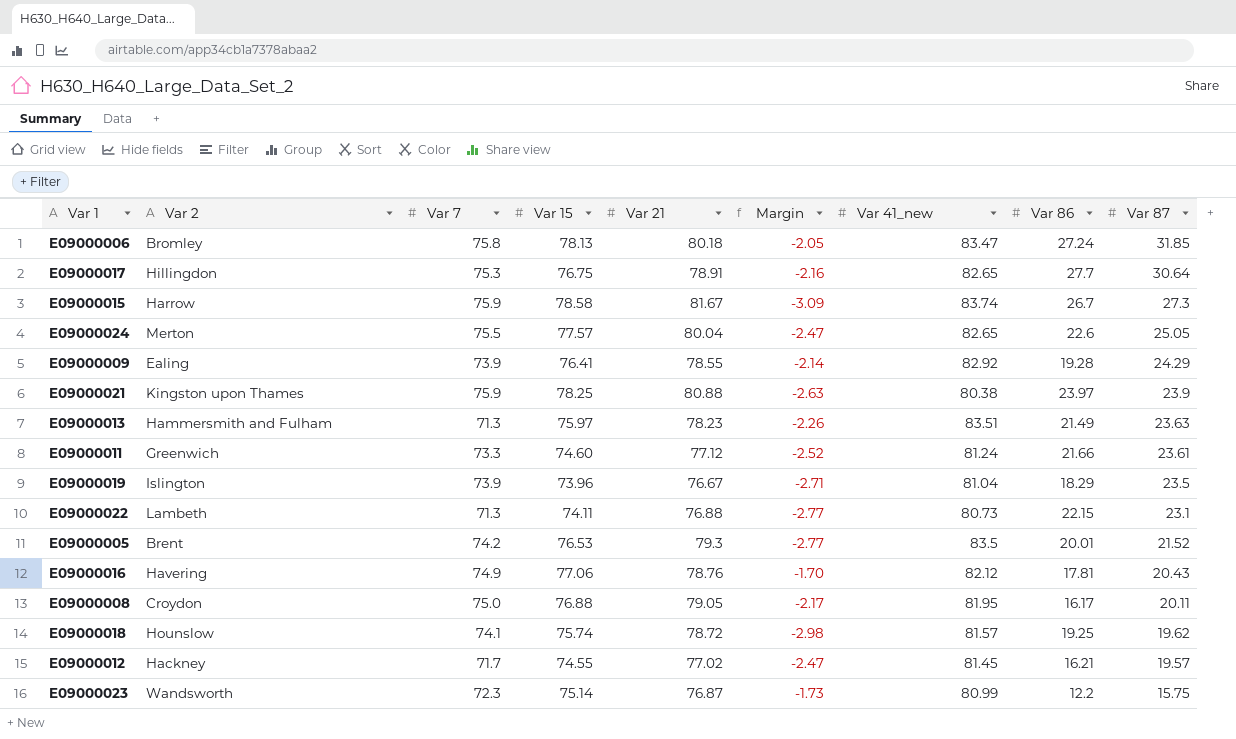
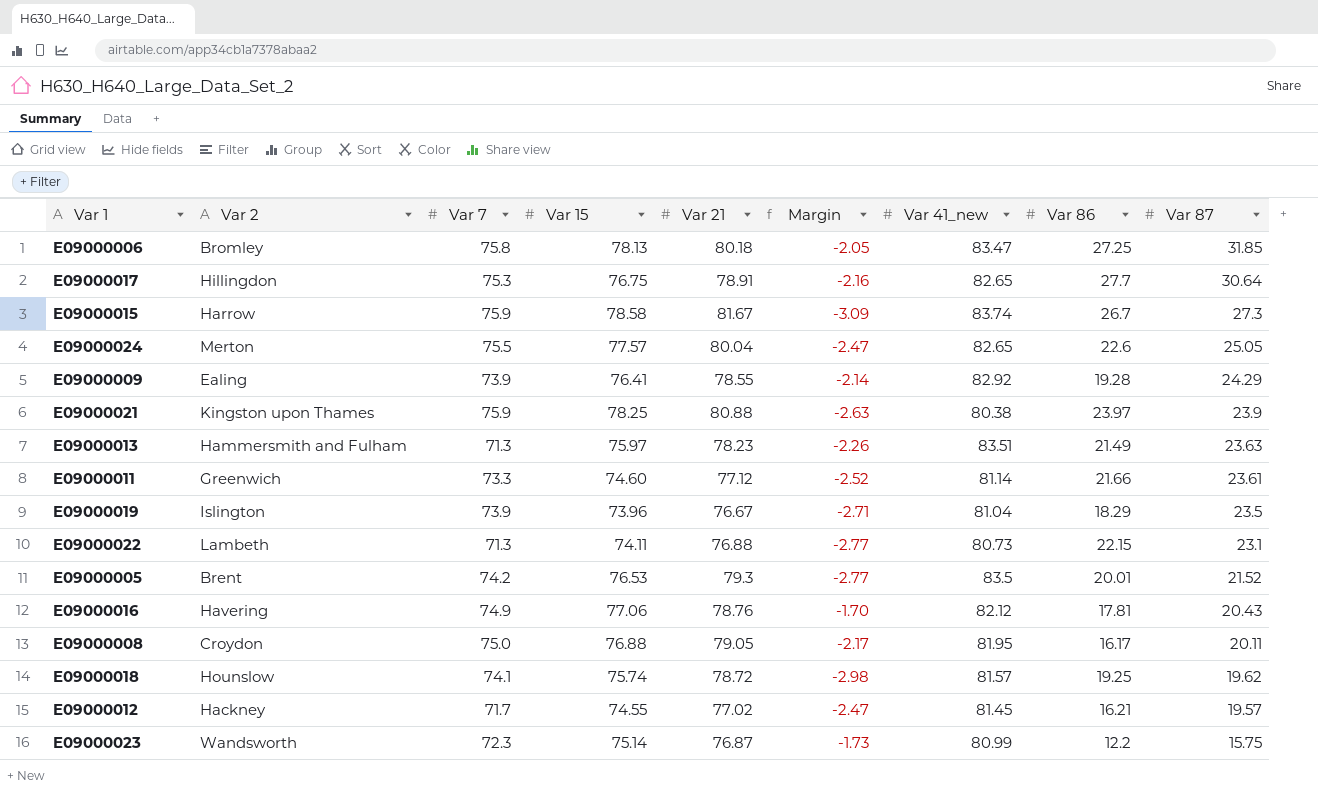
E09000006 | Var 86: 27.24 -> 27.25
E09000011 | Var 41_new: 81.24 -> 81.14

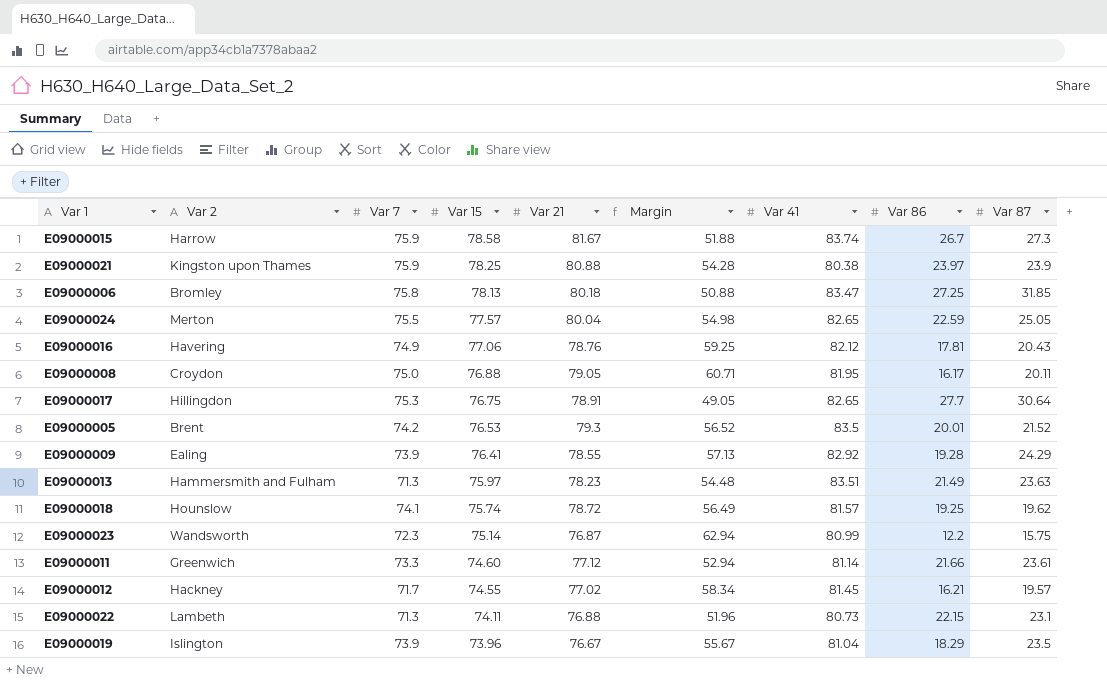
row order: Var 87 descending -> Var 15 descending
column Margin | formula: [Var 15] - [Var 21] -> [Var 15] - [Var 86]
column name: Var 41_new -> Var 41
E09000024 | Var 86: 22.6 -> 22.59

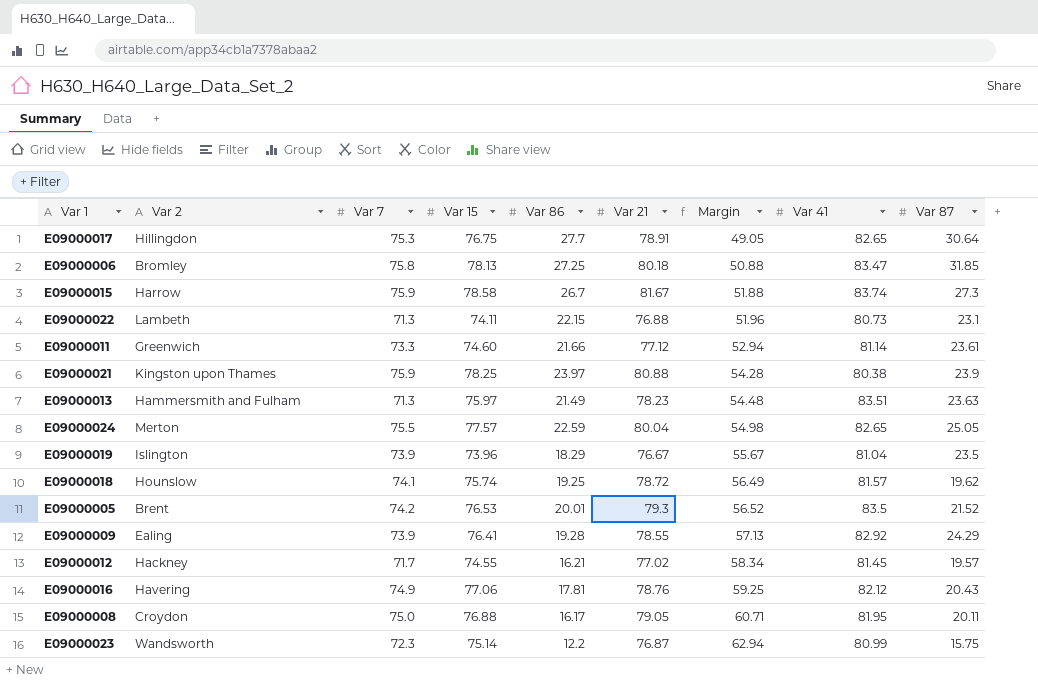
row order: Var 15 descending -> Margin ascending
column Var 86 | position: 8 -> 5

